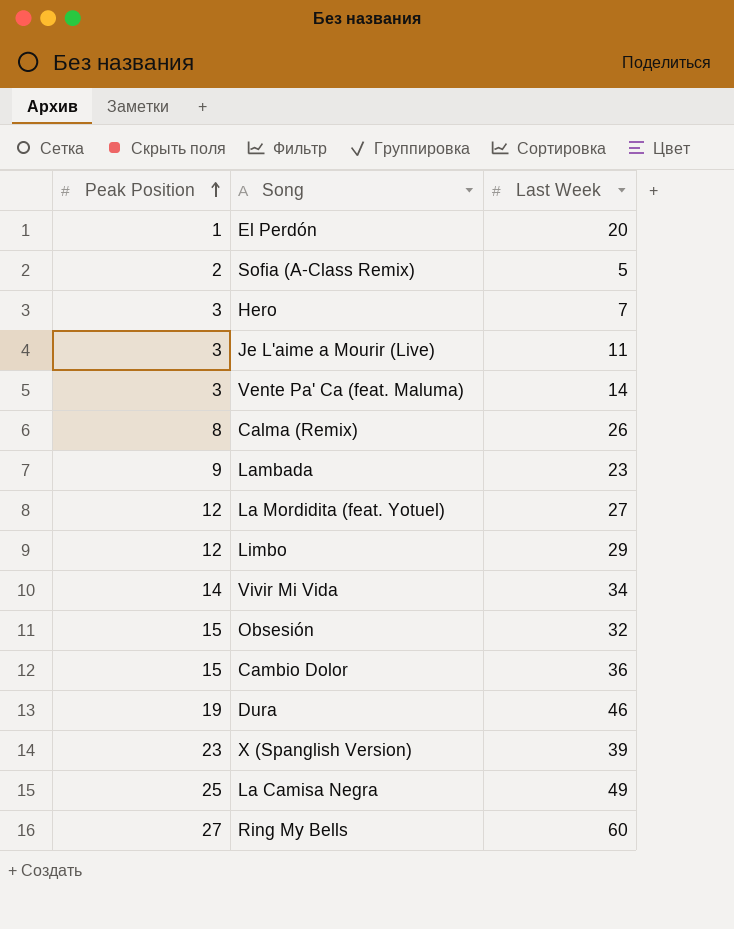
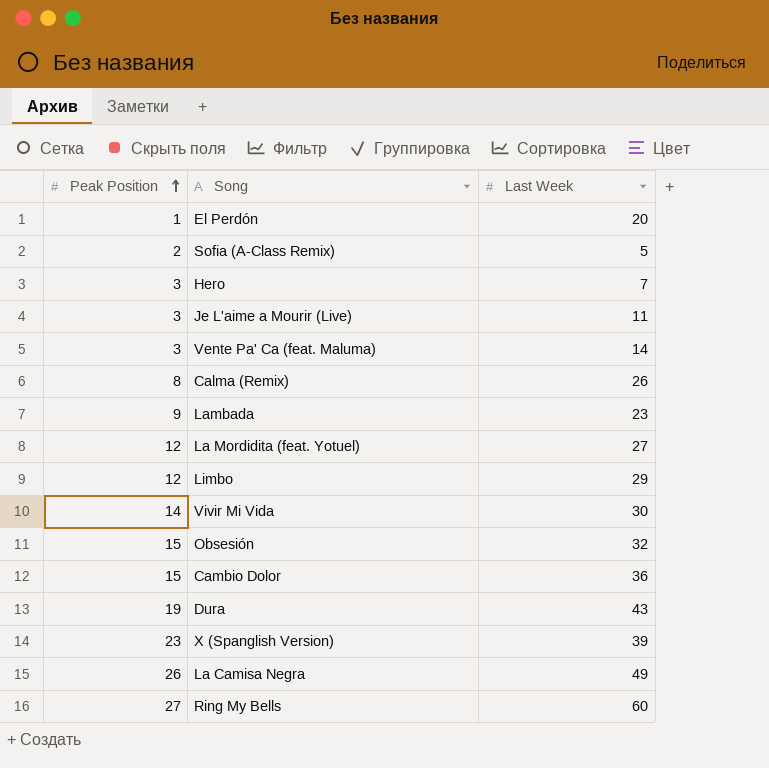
Vivir Mi Vida | Last Week: 34 -> 30
Dura | Last Week: 46 -> 43
La Camisa Negra | Peak Position: 25 -> 26

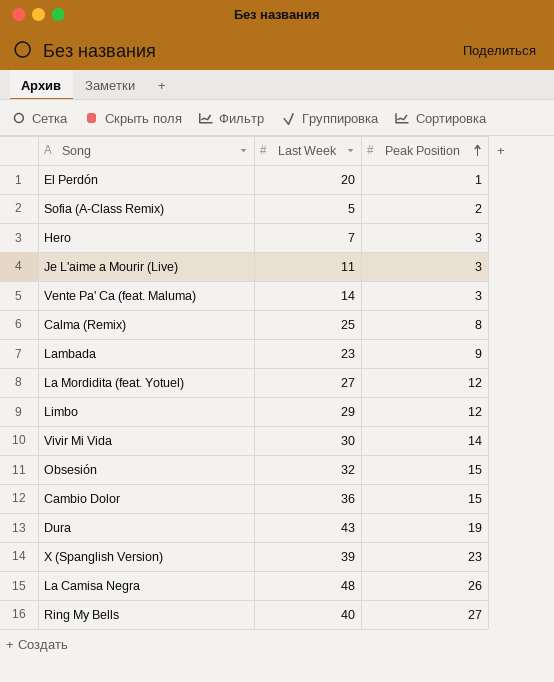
column Peak Position | position: 1 -> 3
Calma (Remix) | Last Week: 26 -> 25
La Camisa Negra | Last Week: 49 -> 48
Ring My Bells | Last Week: 60 -> 40

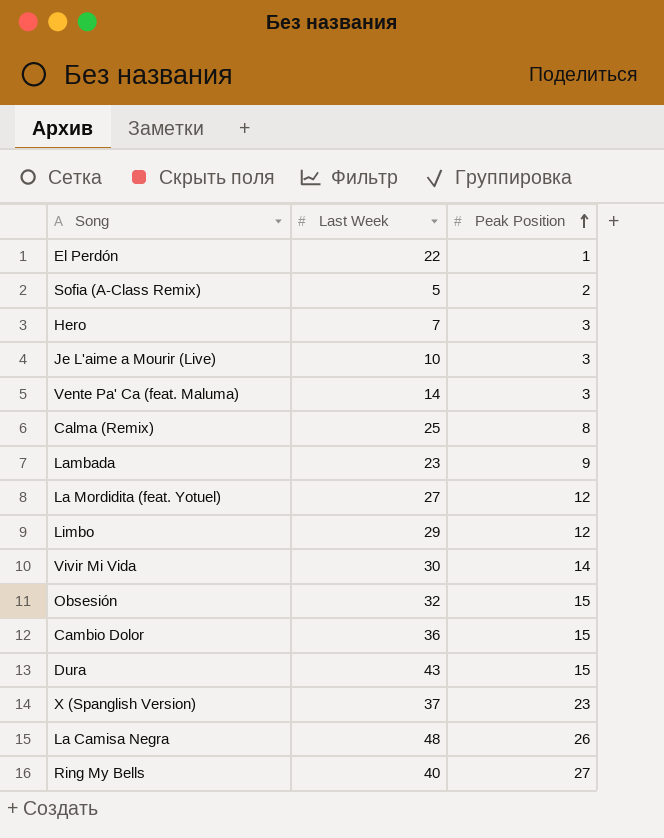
El Perdón | Last Week: 20 -> 22
Je L'aime a Mourir (Live) | Last Week: 11 -> 10
Dura | Peak Position: 19 -> 15
X (Spanglish Version) | Last Week: 39 -> 37

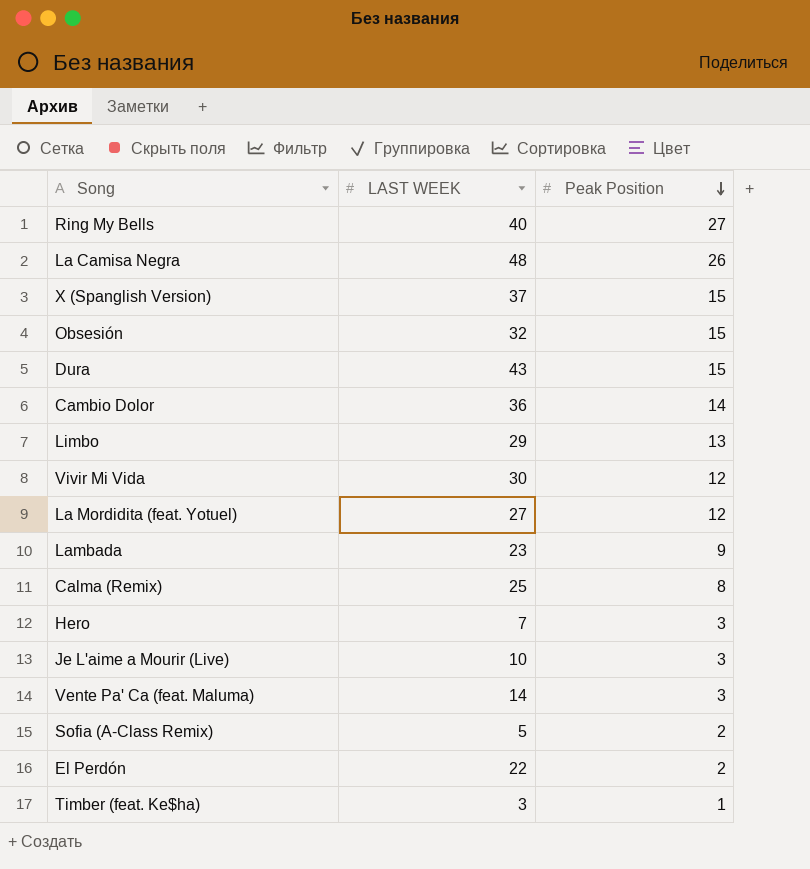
row order: Peak Position ascending -> Peak Position descending
column name: Last Week -> LAST WEEK
X (Spanglish Version) | Peak Position: 23 -> 15
Cambio Dolor | Peak Position: 15 -> 14
Limbo | Peak Position: 12 -> 13
Vivir Mi Vida | Peak Position: 14 -> 12
El Perdón | Peak Position: 1 -> 2
row Timber (feat. Ke$ha): none -> 3 | 1

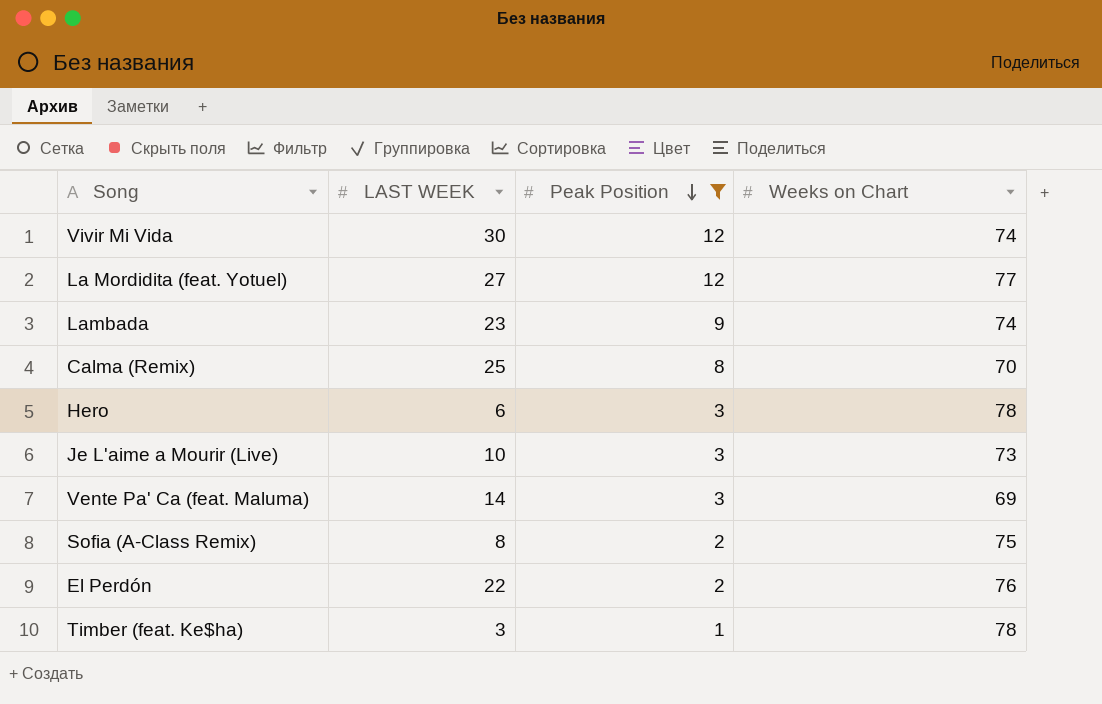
filter: none -> Peak Position <= 12
column Weeks on Chart | position: none -> 4
Hero | LAST WEEK: 7 -> 6
Sofia (A-Class Remix) | LAST WEEK: 5 -> 8

